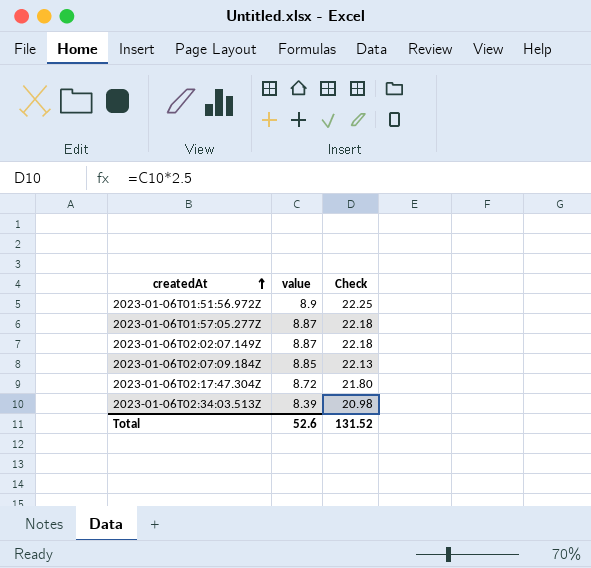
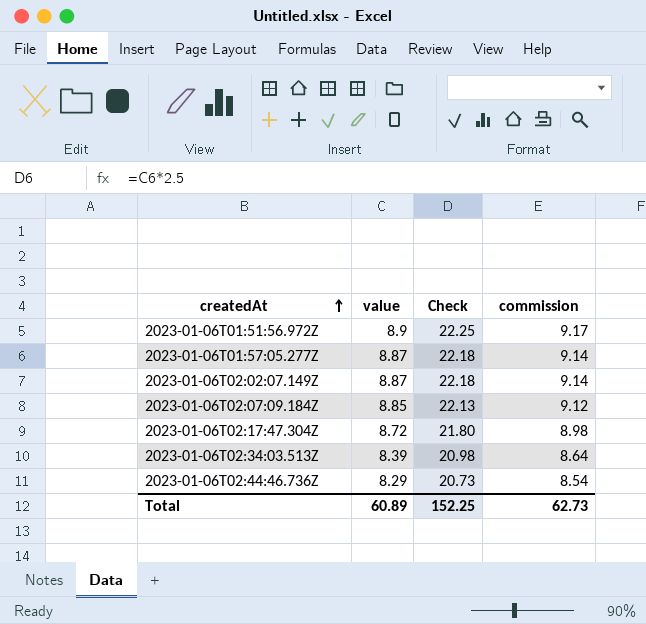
column commission | formula: none -> [value] * 1.03
row 2023-01-06T02:44:46.736Z: none -> 8.29 | 20.73 | 8.54
Total | value: 52.6 -> 60.89
Total | Check: 131.52 -> 152.25

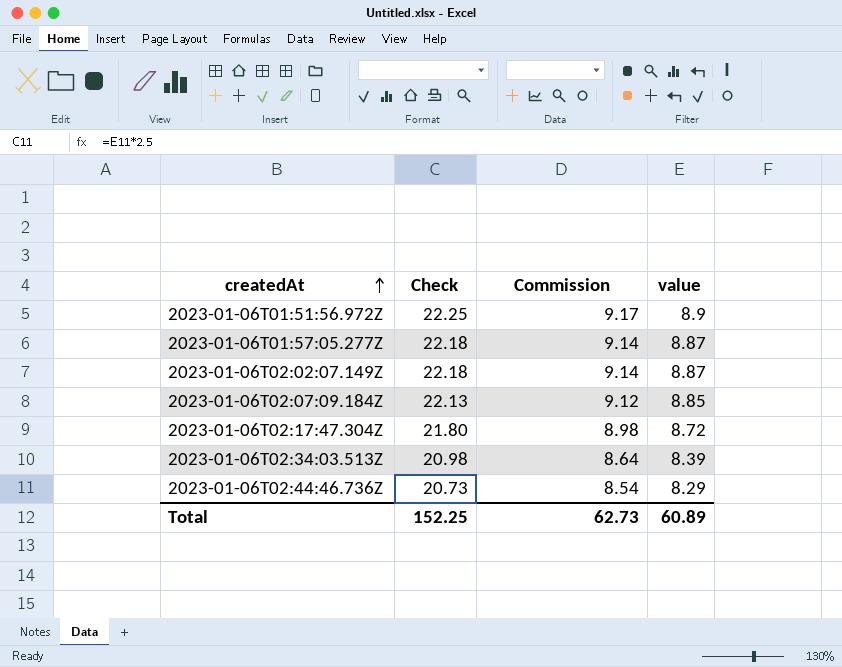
column name: commission -> Commission
column value | position: 2 -> 4

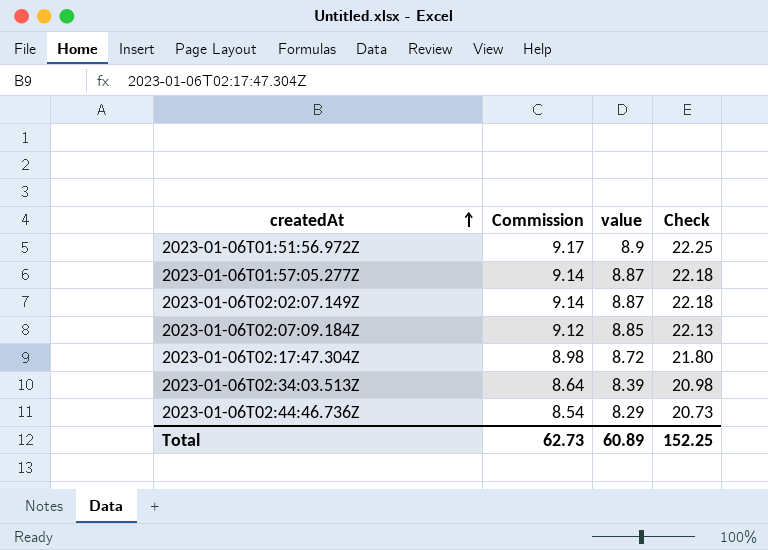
column Check | position: 2 -> 4

